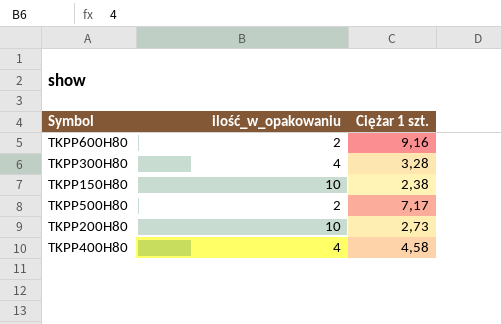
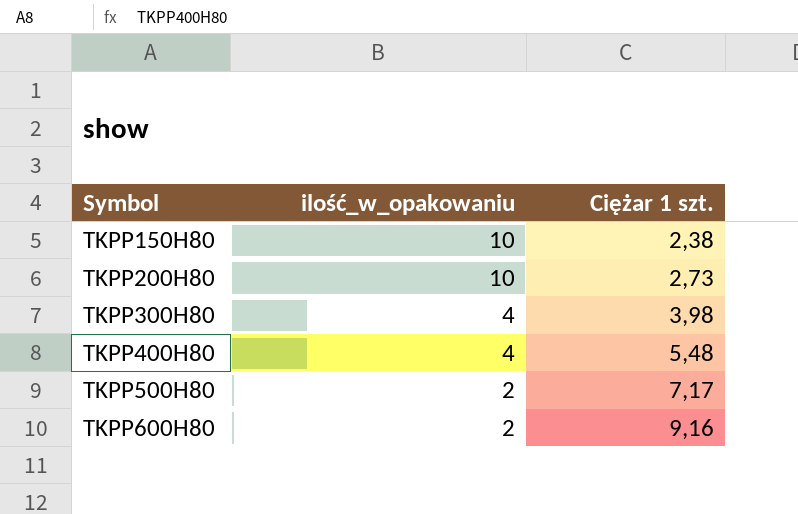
row order: none -> Symbol ascending
TKPP300H80 | Ciężar 1 szt.: 3,28 -> 3,98
TKPP400H80 | Ciężar 1 szt.: 4,58 -> 5,48

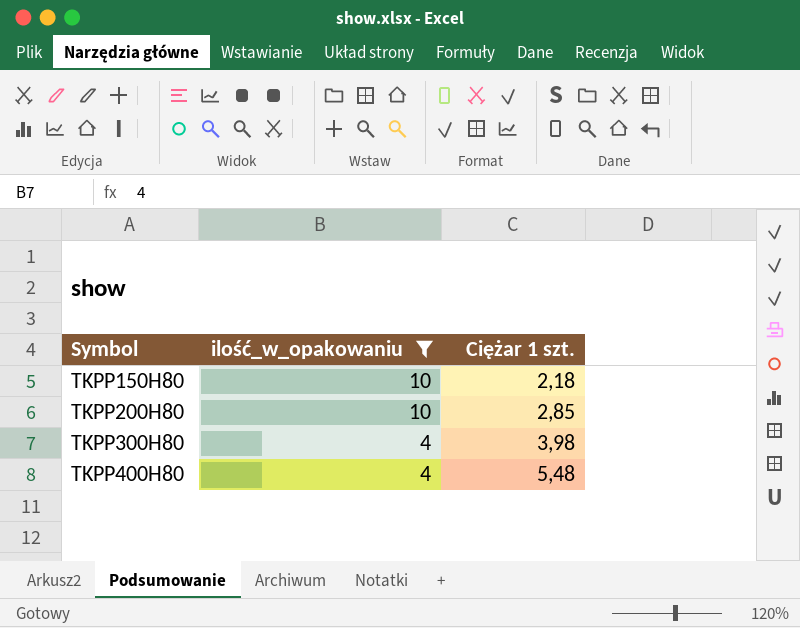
filter: none -> ilość_w_opakowaniu != 2
TKPP150H80 | Ciężar 1 szt.: 2,38 -> 2,18
TKPP200H80 | Ciężar 1 szt.: 2,73 -> 2,85

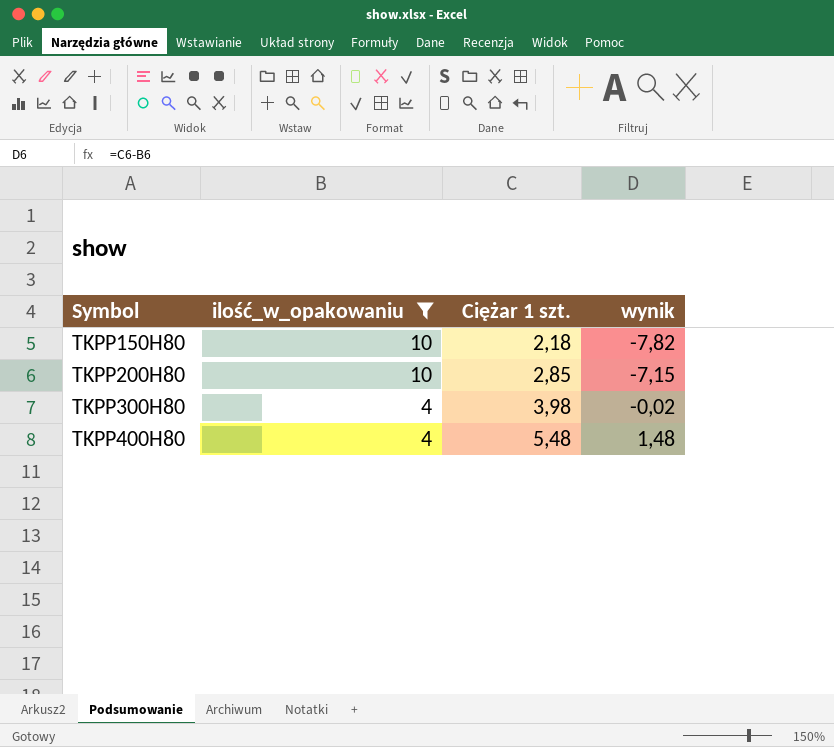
column wynik | formula: none -> [Ciężar 1 szt.] - [ilość_w_opakowaniu]

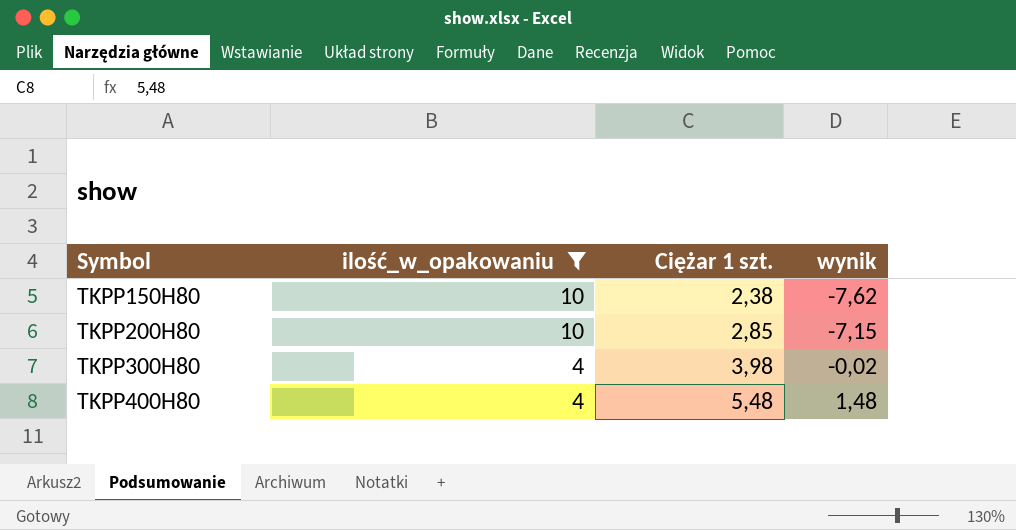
TKPP150H80 | Ciężar 1 szt.: 2,18 -> 2,38
TKPP150H80 | wynik: -7,82 -> -7,62

